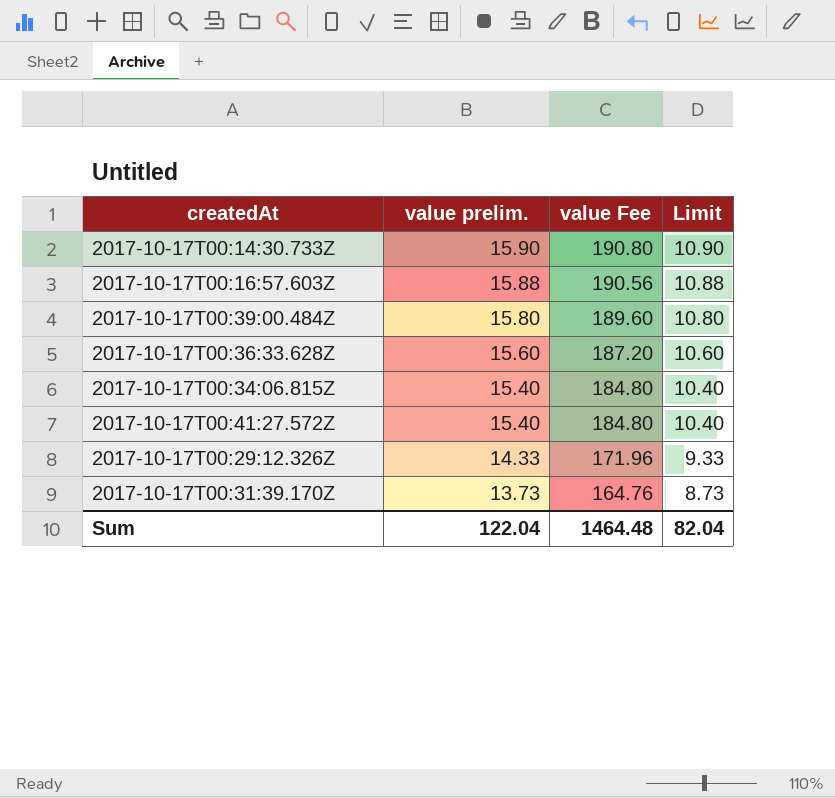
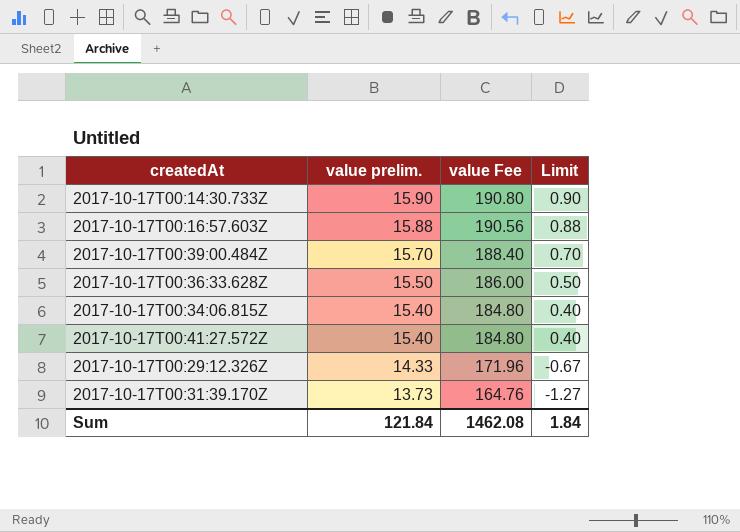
column Limit | formula: [value prelim.] - 5 -> [value prelim.] - 15
2017-10-17T00:39:00.484Z | value prelim.: 15.80 -> 15.70
2017-10-17T00:39:00.484Z | value Fee: 189.60 -> 188.40
2017-10-17T00:36:33.628Z | value prelim.: 15.60 -> 15.50
2017-10-17T00:36:33.628Z | value Fee: 187.20 -> 186.00
Sum | value prelim.: 122.04 -> 121.84
Sum | value Fee: 1464.48 -> 1462.08
Sum | Limit: 82.04 -> 1.84

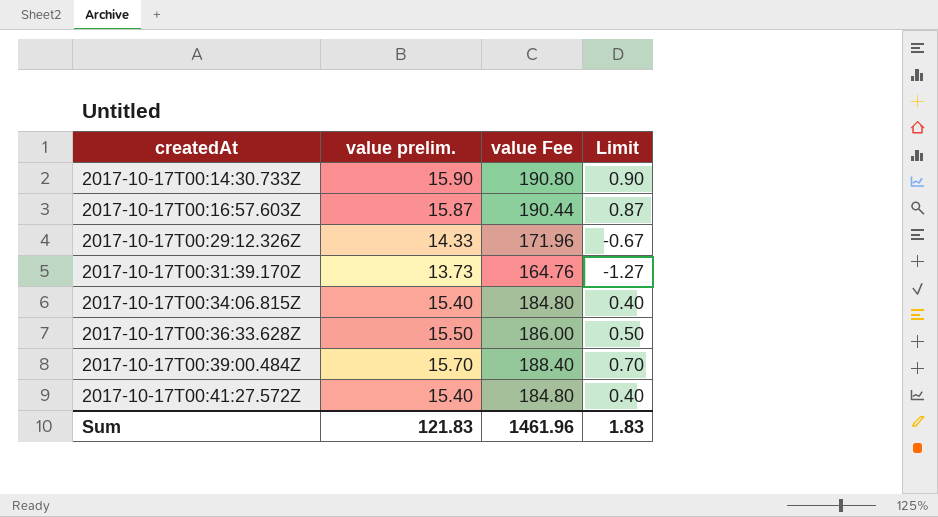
row order: value prelim. descending -> createdAt ascending
2017-10-17T00:16:57.603Z | value prelim.: 15.88 -> 15.87
2017-10-17T00:16:57.603Z | value Fee: 190.56 -> 190.44
2017-10-17T00:16:57.603Z | Limit: 0.88 -> 0.87
Sum | value prelim.: 121.84 -> 121.83
Sum | value Fee: 1462.08 -> 1461.96
Sum | Limit: 1.84 -> 1.83

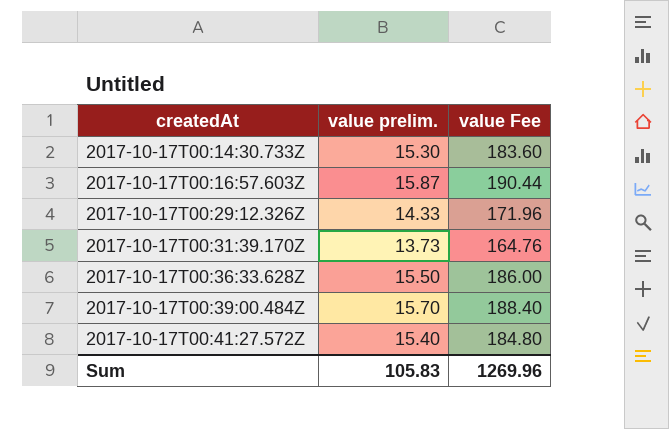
column Limit | formula: [value prelim.] - 15 -> none
row 2017-10-17T00:34:06.815Z: 15.40 | 184.80 | 0.40 -> none
2017-10-17T00:14:30.733Z | value prelim.: 15.90 -> 15.30
2017-10-17T00:14:30.733Z | value Fee: 190.80 -> 183.60
Sum | value prelim.: 121.83 -> 105.83
Sum | value Fee: 1461.96 -> 1269.96

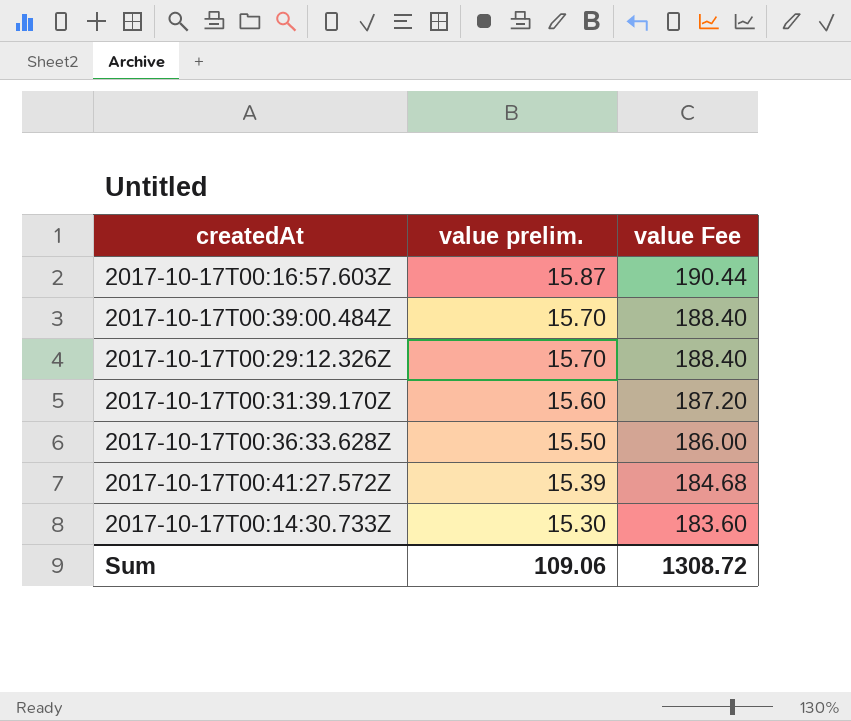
row order: createdAt ascending -> value prelim. descending
2017-10-17T00:29:12.326Z | value prelim.: 14.33 -> 15.70
2017-10-17T00:29:12.326Z | value Fee: 171.96 -> 188.40
2017-10-17T00:31:39.170Z | value prelim.: 13.73 -> 15.60
2017-10-17T00:31:39.170Z | value Fee: 164.76 -> 187.20
2017-10-17T00:41:27.572Z | value prelim.: 15.40 -> 15.39
2017-10-17T00:41:27.572Z | value Fee: 184.80 -> 184.68
Sum | value prelim.: 105.83 -> 109.06
Sum | value Fee: 1269.96 -> 1308.72

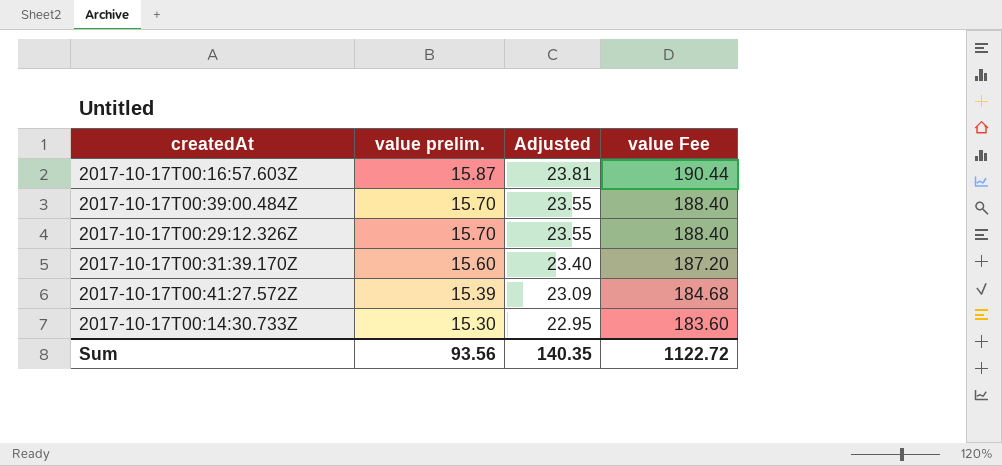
column Adjusted | formula: none -> [value prelim.] * 1.5
row 2017-10-17T00:36:33.628Z: 15.50 | 186.00 -> none
Sum | value prelim.: 109.06 -> 93.56
Sum | value Fee: 1308.72 -> 1122.72

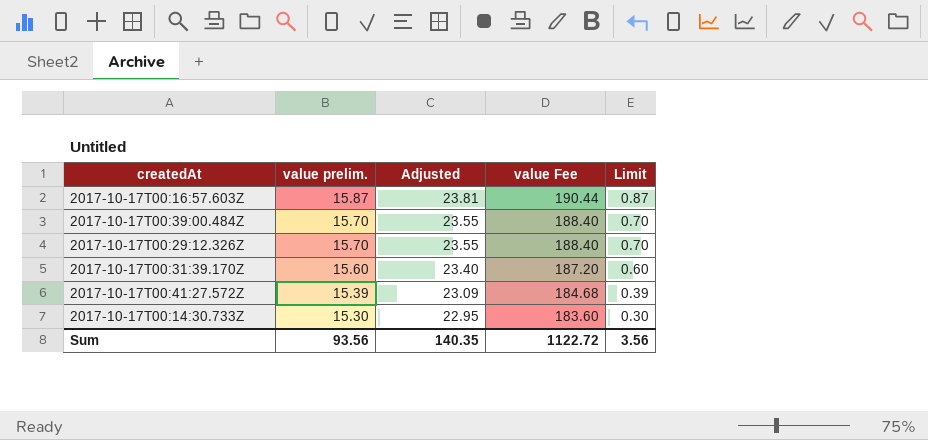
column Limit | formula: none -> [value prelim.] - 15

